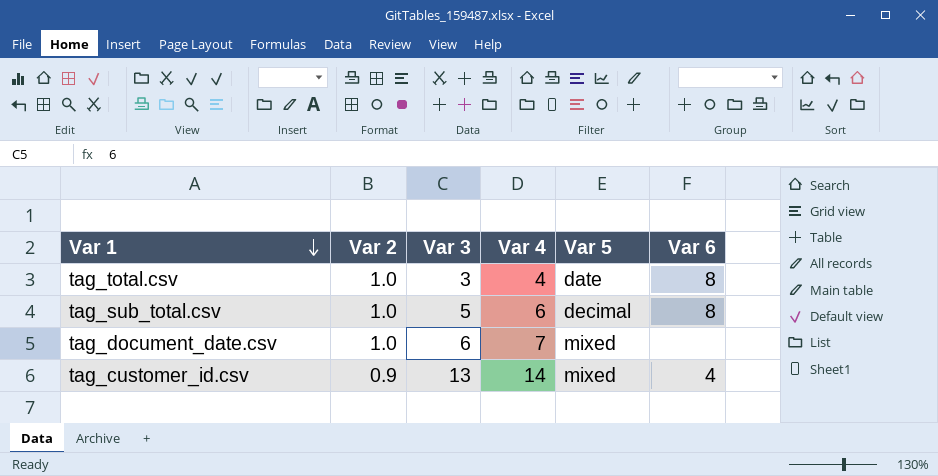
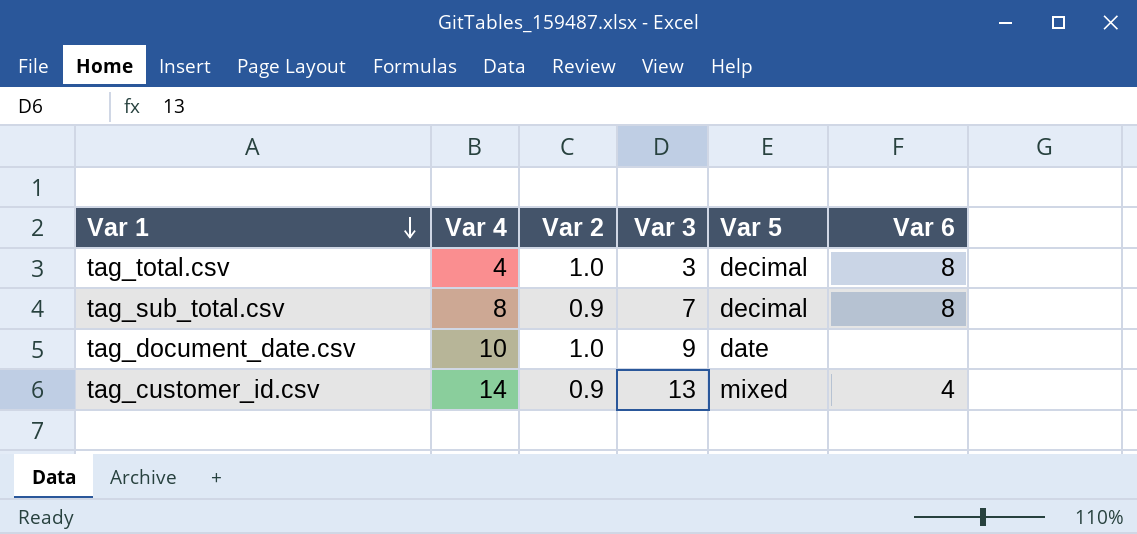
column Var 4 | position: 4 -> 2
tag_total.csv | Var 5: date -> decimal
tag_sub_total.csv | Var 4: 6 -> 8
tag_sub_total.csv | Var 2: 1.0 -> 0.9
tag_sub_total.csv | Var 3: 5 -> 7
tag_document_date.csv | Var 4: 7 -> 10
tag_document_date.csv | Var 3: 6 -> 9
tag_document_date.csv | Var 5: mixed -> date

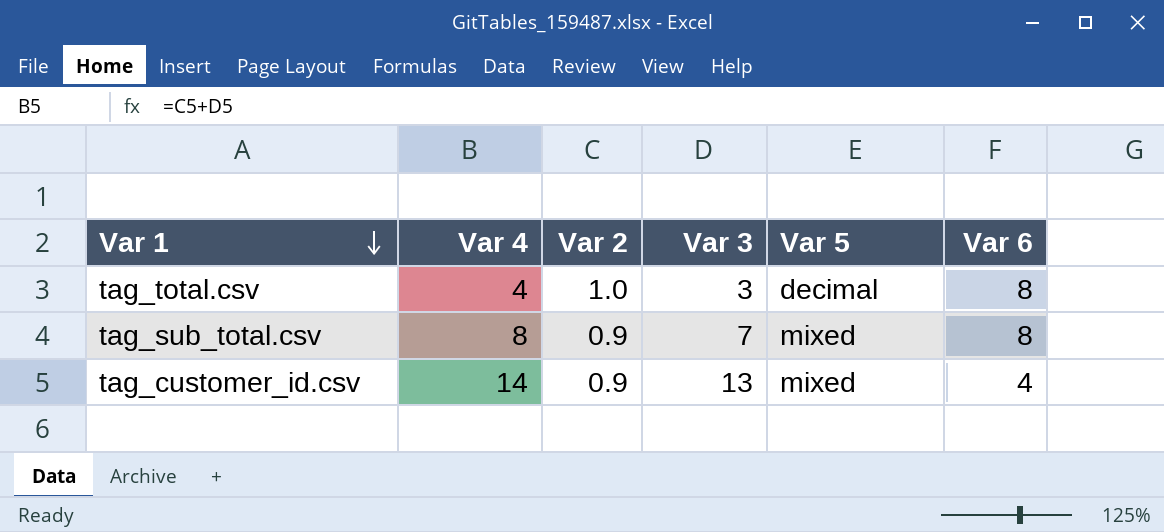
row tag_document_date.csv: 10 | 1.0 | 9 | date | none -> none
tag_sub_total.csv | Var 5: decimal -> mixed

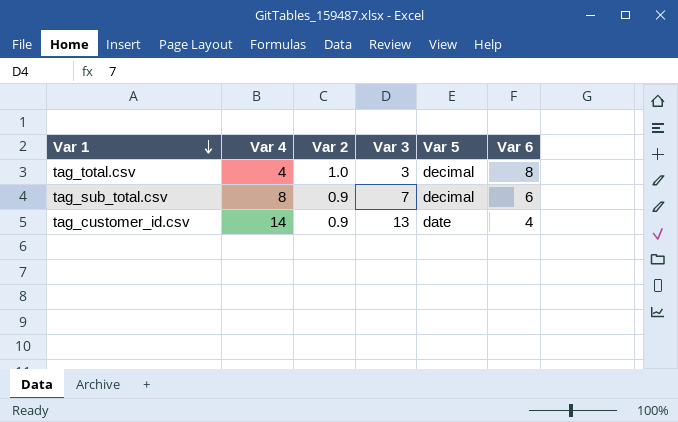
tag_sub_total.csv | Var 5: mixed -> decimal
tag_sub_total.csv | Var 6: 8 -> 6
tag_customer_id.csv | Var 5: mixed -> date

